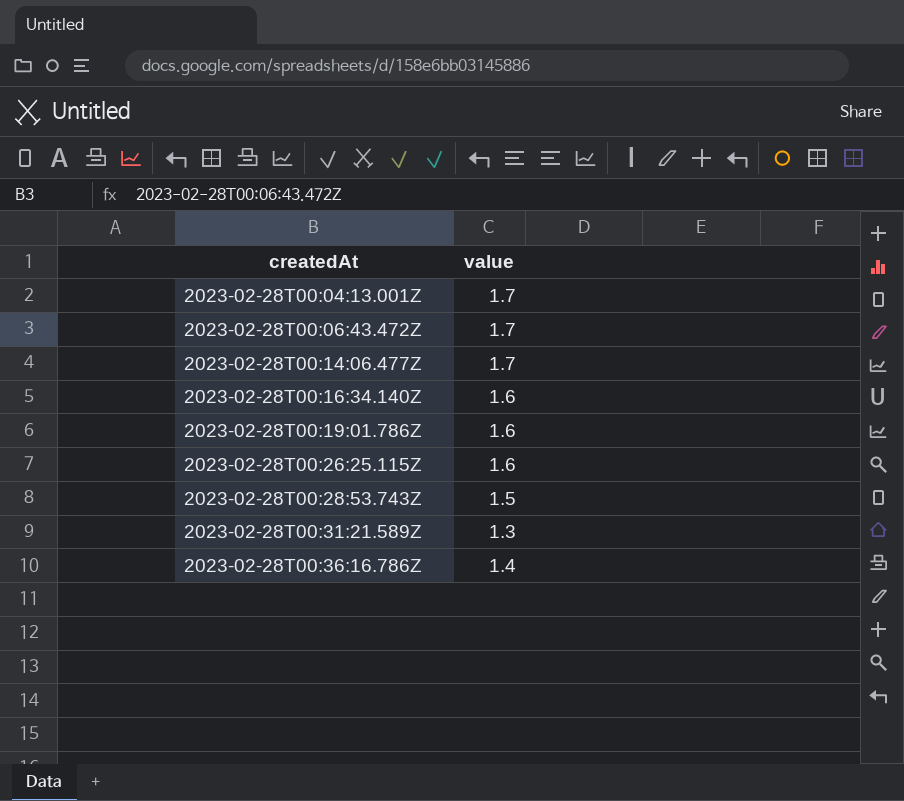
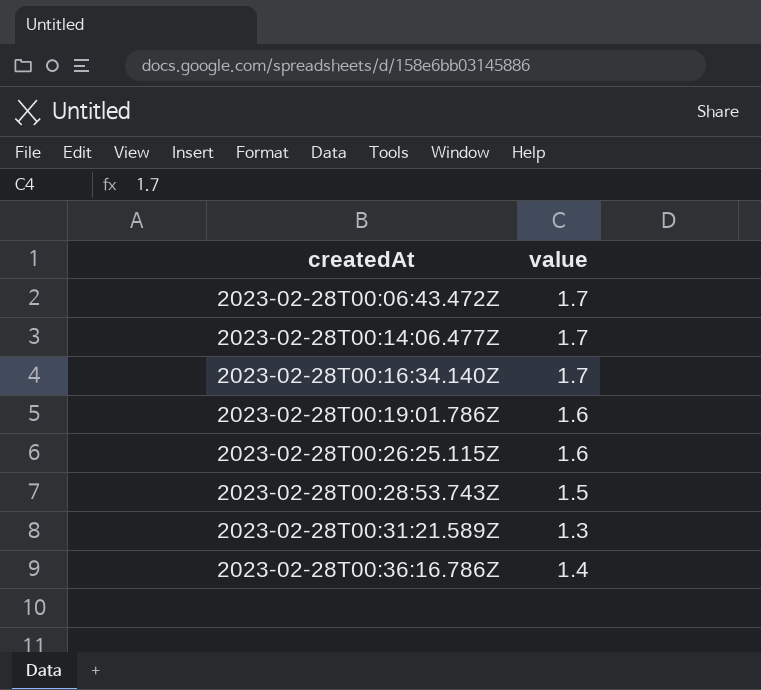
row 2023-02-28T00:04:13.001Z: 1.7 -> none
2023-02-28T00:16:34.140Z | value: 1.6 -> 1.7

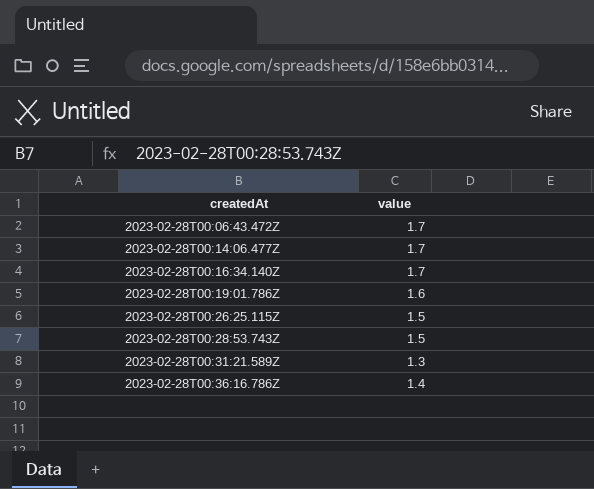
2023-02-28T00:26:25.115Z | value: 1.6 -> 1.5

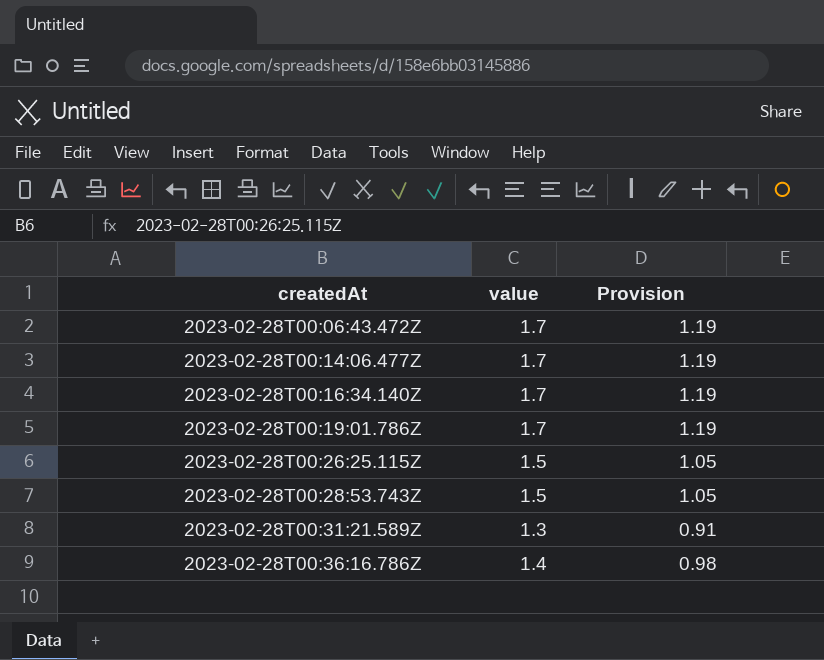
column Provision | formula: none -> [value] * 0.7
2023-02-28T00:19:01.786Z | value: 1.6 -> 1.7

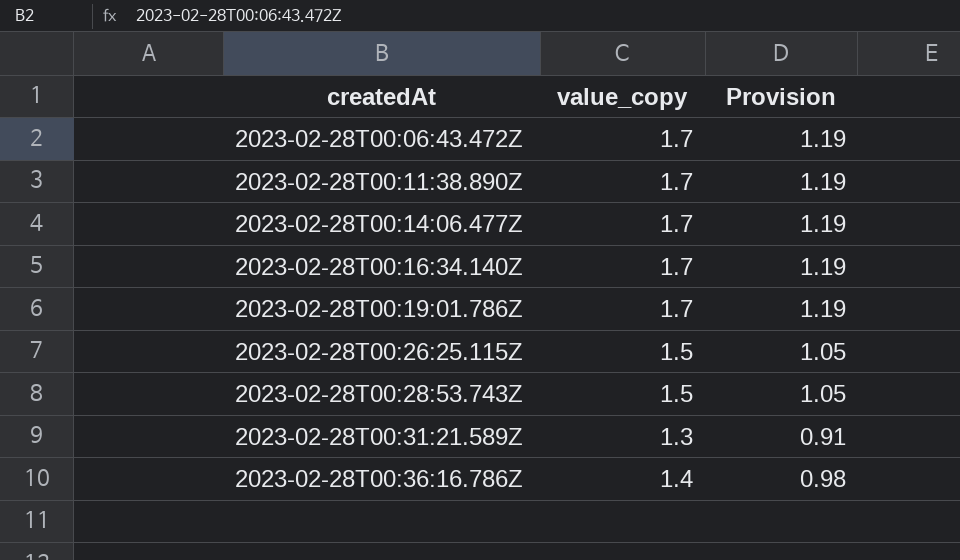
column name: value -> value_copy
row 2023-02-28T00:11:38.890Z: none -> 1.7 | 1.19

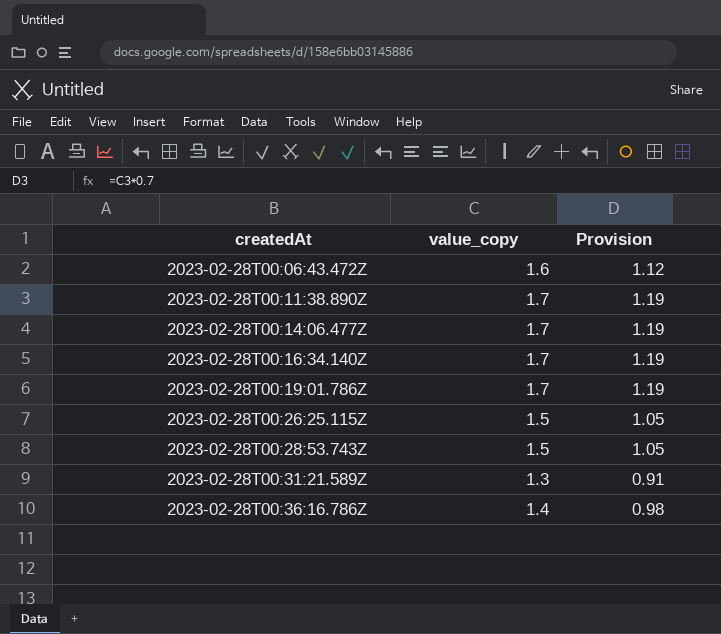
2023-02-28T00:06:43.472Z | value_copy: 1.7 -> 1.6
2023-02-28T00:06:43.472Z | Provision: 1.19 -> 1.12

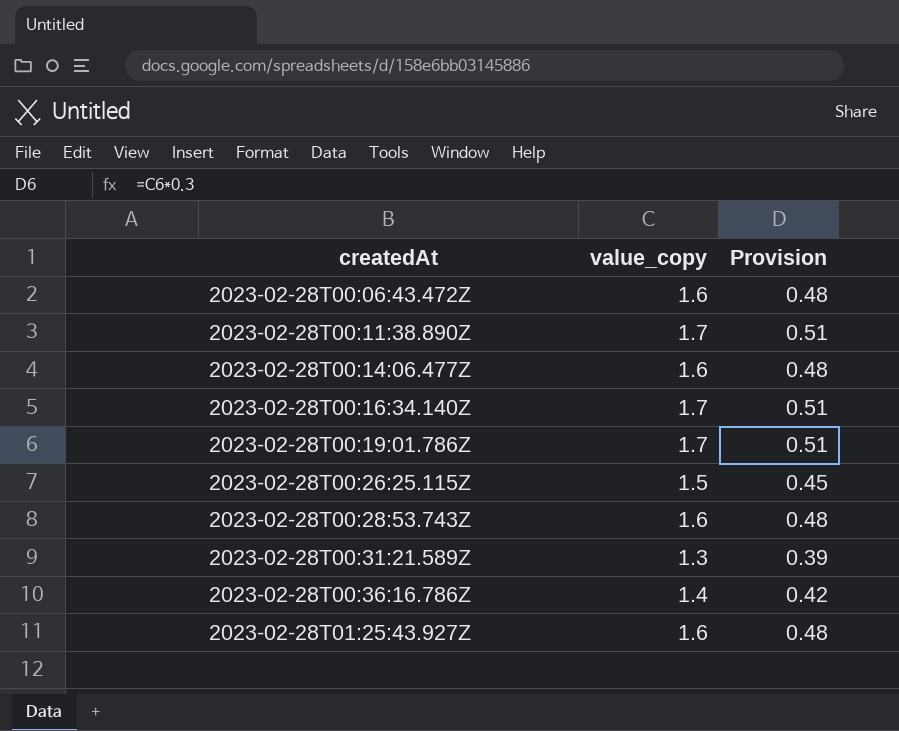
column Provision | formula: [value_copy] * 0.7 -> [value_copy] * 0.3
2023-02-28T00:14:06.477Z | value_copy: 1.7 -> 1.6
2023-02-28T00:28:53.743Z | value_copy: 1.5 -> 1.6
row 2023-02-28T01:25:43.927Z: none -> 1.6 | 0.48

